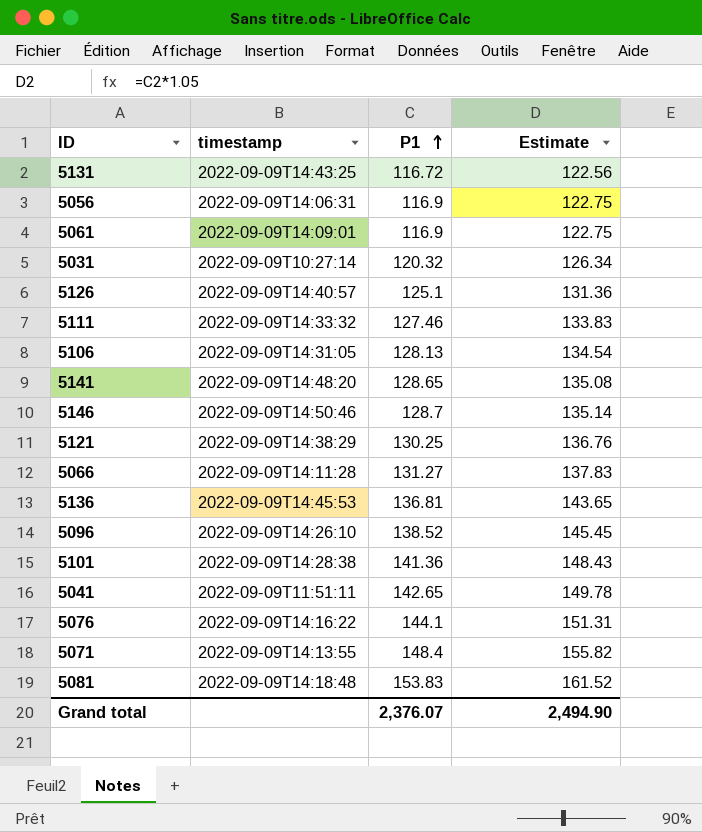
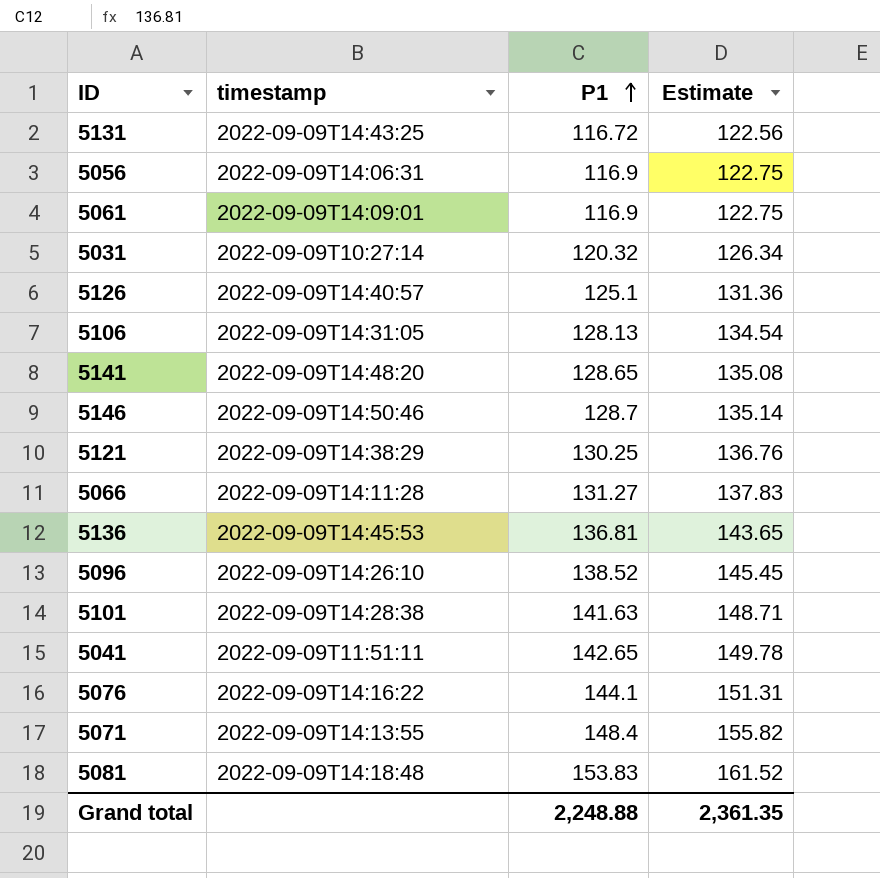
row 5111: 2022-09-09T14:33:32 | 127.46 | 133.83 -> none
5101 | P1: 141.36 -> 141.63
5101 | Estimate: 148.43 -> 148.71
Grand total | P1: 2,376.07 -> 2,248.88
Grand total | Estimate: 2,494.90 -> 2,361.35

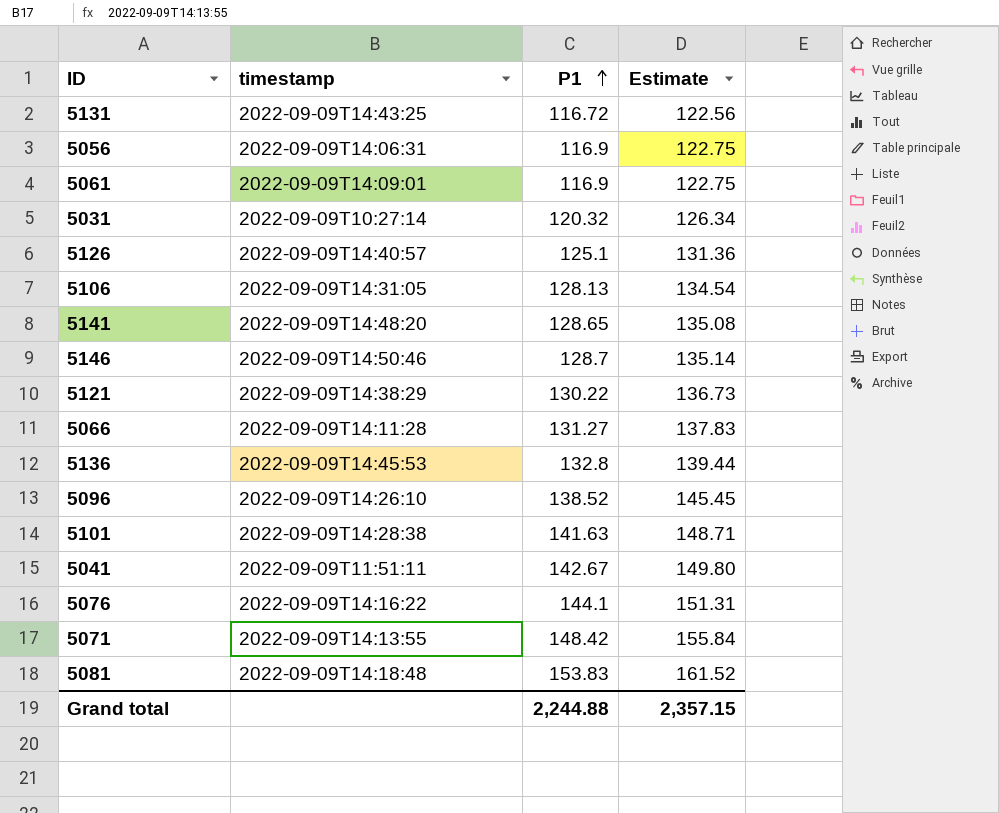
5121 | P1: 130.25 -> 130.22
5121 | Estimate: 136.76 -> 136.73
5136 | P1: 136.81 -> 132.8
5136 | Estimate: 143.65 -> 139.44
5041 | P1: 142.65 -> 142.67
5041 | Estimate: 149.78 -> 149.80
5071 | P1: 148.4 -> 148.42
5071 | Estimate: 155.82 -> 155.84
Grand total | P1: 2,248.88 -> 2,244.88
Grand total | Estimate: 2,361.35 -> 2,357.15

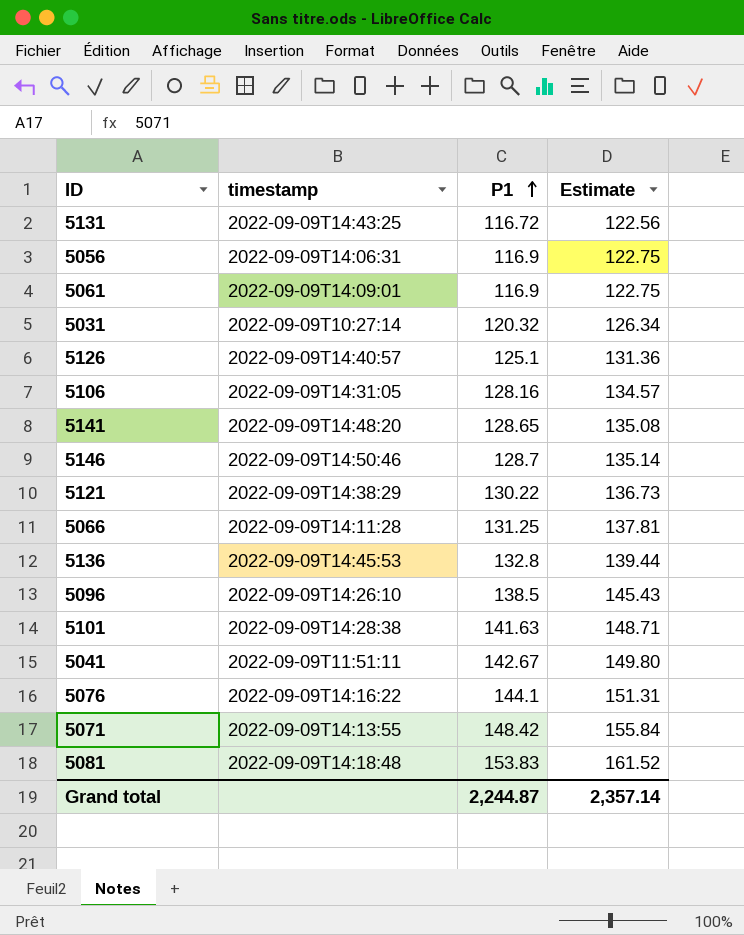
5106 | P1: 128.13 -> 128.16
5106 | Estimate: 134.54 -> 134.57
5066 | P1: 131.27 -> 131.25
5066 | Estimate: 137.83 -> 137.81
5096 | P1: 138.52 -> 138.5
5096 | Estimate: 145.45 -> 145.43
Grand total | P1: 2,244.88 -> 2,244.87
Grand total | Estimate: 2,357.15 -> 2,357.14

